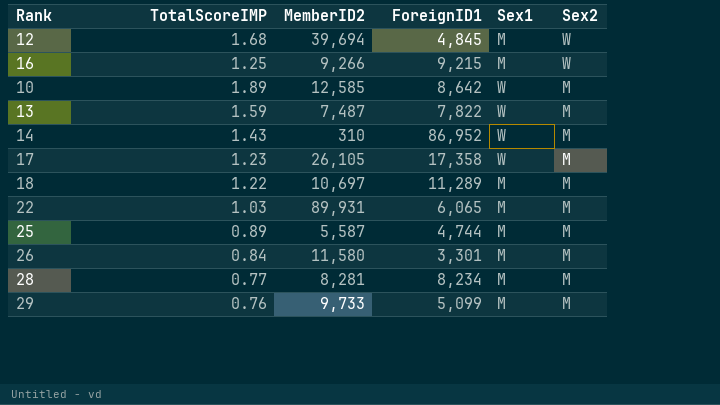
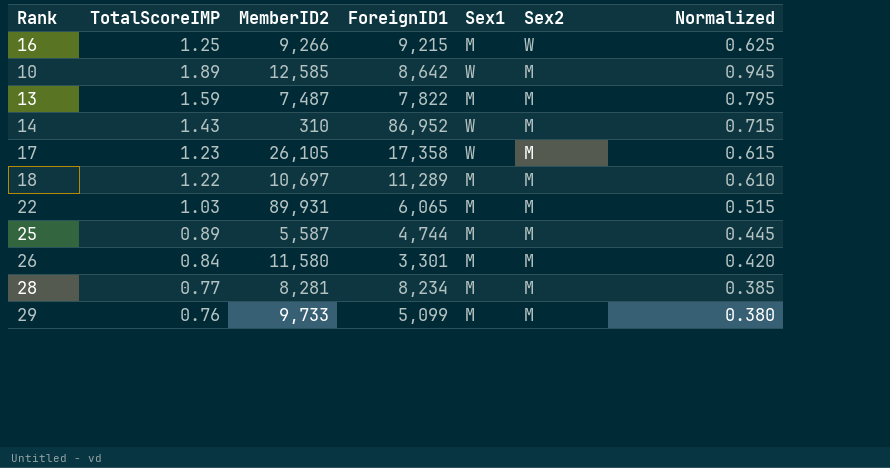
column Normalized | formula: none -> [TotalScoreIMP] * 0.5
row 12: 1.68 | 39,694 | 4,845 | M | W -> none
13 | Sex1: W -> M

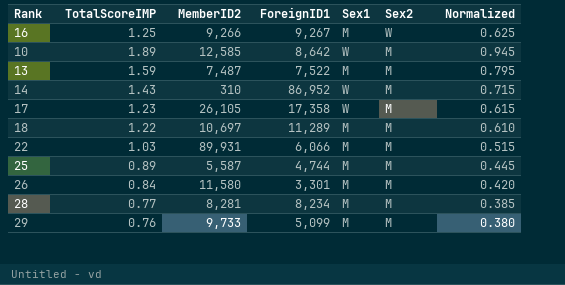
16 | ForeignID1: 9,215 -> 9,267
13 | ForeignID1: 7,822 -> 7,522
22 | ForeignID1: 6,065 -> 6,066

